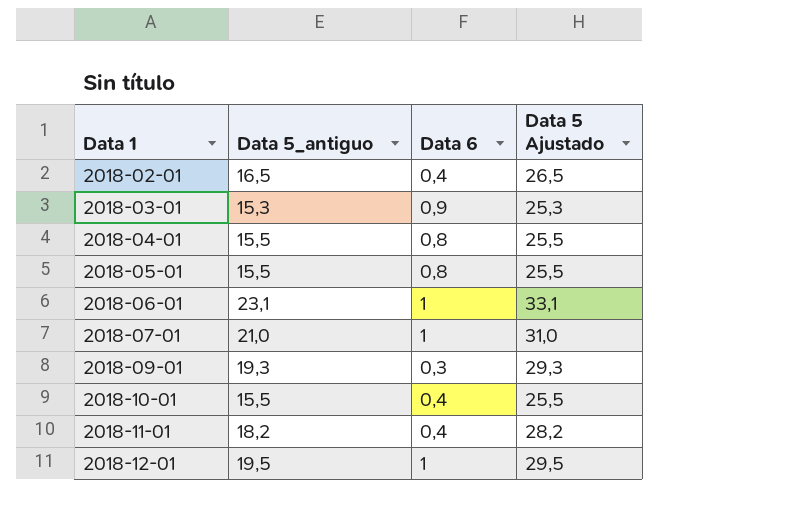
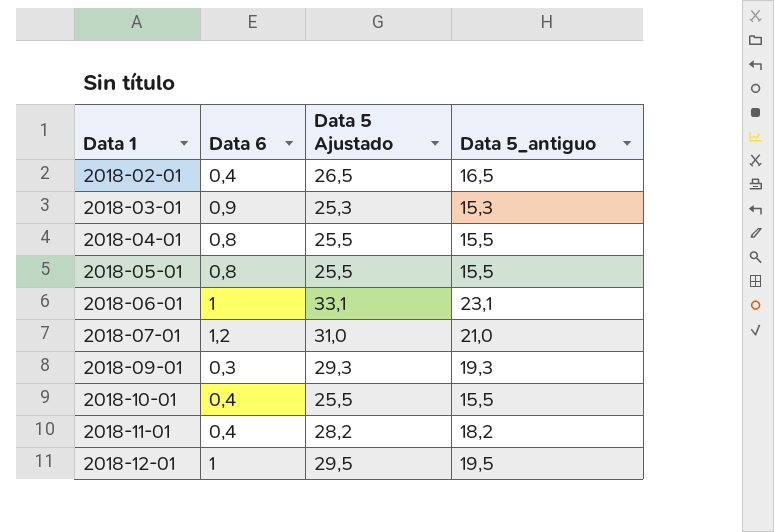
column Data 5_antiguo | position: 2 -> 4
2018-07-01 | Data 6: 1 -> 1,2

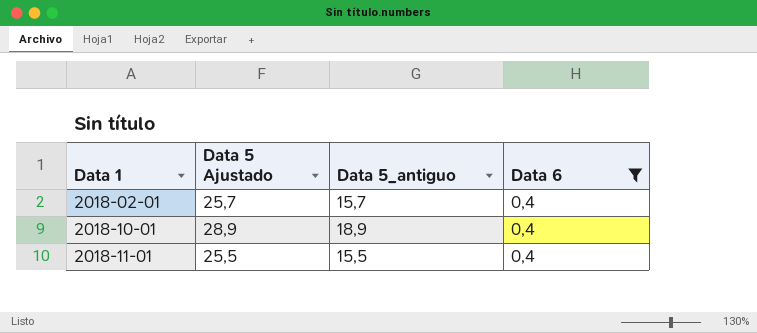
filter: none -> Data 6 = 0,4
column Data 6 | position: 2 -> 4
2018-02-01 | Data 5 Ajustado: 26,5 -> 25,7
2018-02-01 | Data 5_antiguo: 16,5 -> 15,7
2018-10-01 | Data 5 Ajustado: 25,5 -> 28,9
2018-10-01 | Data 5_antiguo: 15,5 -> 18,9
2018-11-01 | Data 5 Ajustado: 28,2 -> 25,5
2018-11-01 | Data 5_antiguo: 18,2 -> 15,5

